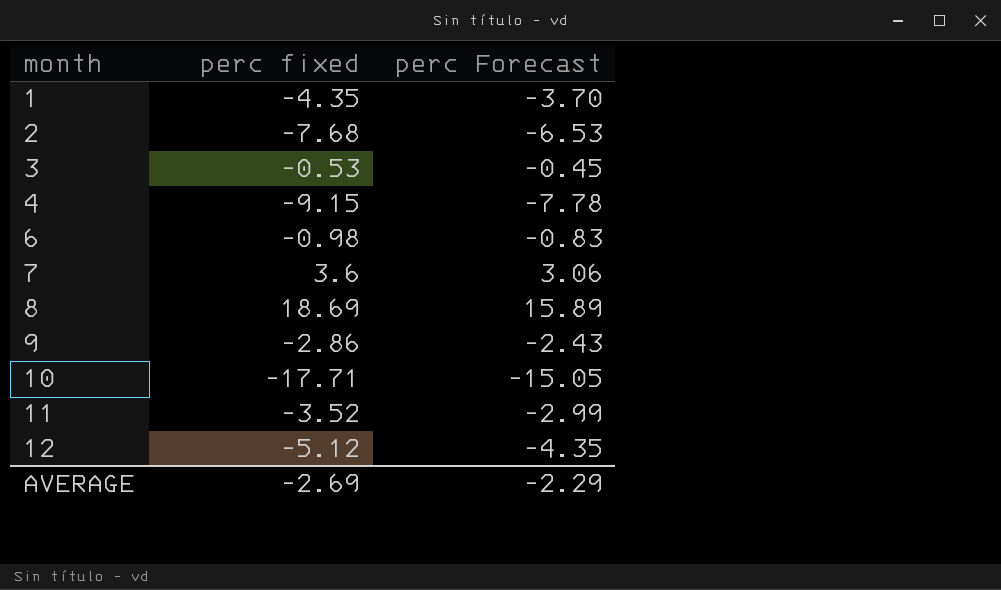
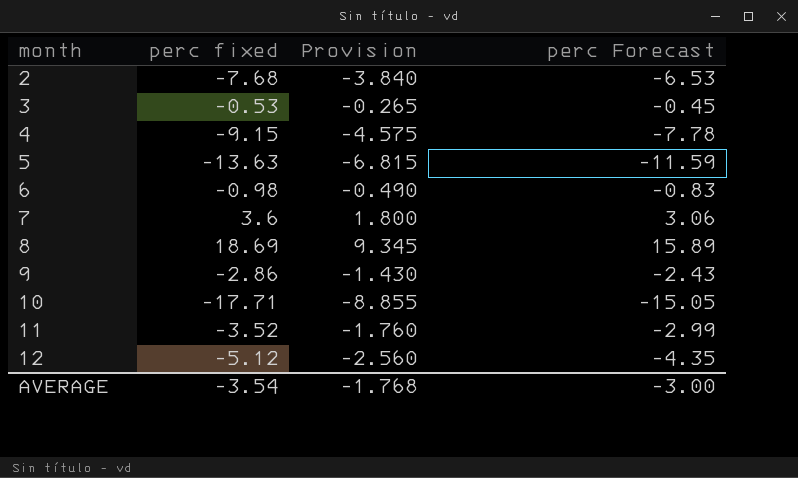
column Provision | formula: none -> [perc fixed] * 0.5
row 1: -4.35 | -3.70 -> none
row 5: none -> -13.63 | -6.815 | -11.59
AVERAGE | perc fixed: -2.69 -> -3.54
AVERAGE | perc Forecast: -2.29 -> -3.00

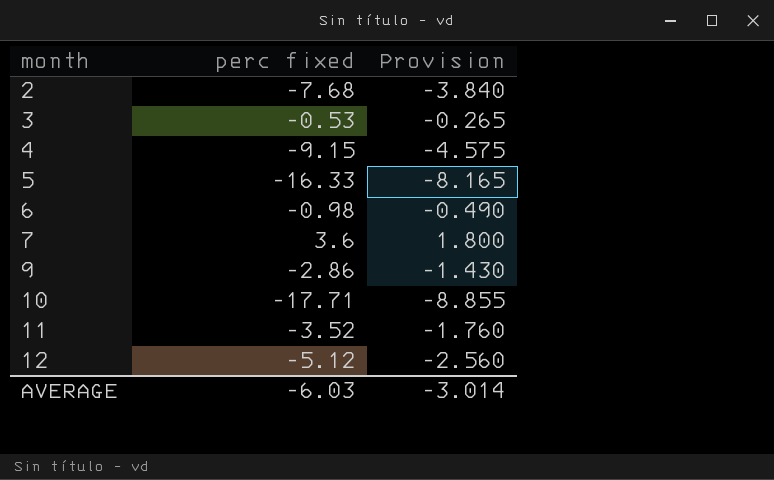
column perc Forecast | formula: [perc fixed] * 0.85 -> none
row 8: 18.69 | 9.345 | 15.89 -> none
5 | perc fixed: -13.63 -> -16.33
5 | Provision: -6.815 -> -8.165
AVERAGE | perc fixed: -3.54 -> -6.03
AVERAGE | Provision: -1.768 -> -3.014

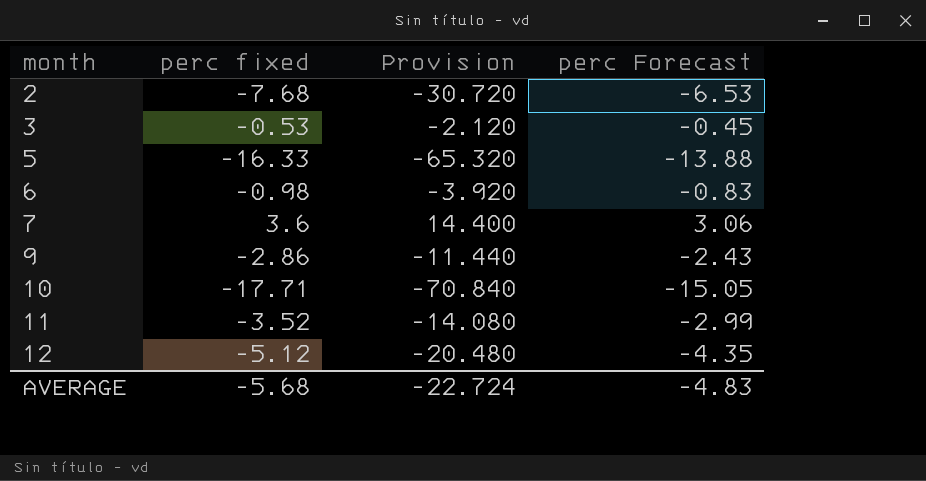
column Provision | formula: [perc fixed] * 0.5 -> [perc fixed] * 4
column perc Forecast | formula: none -> [perc fixed] * 0.85
row 4: -9.15 | -4.575 -> none
AVERAGE | perc fixed: -6.03 -> -5.68
AVERAGE | Provision: -3.014 -> -22.724

